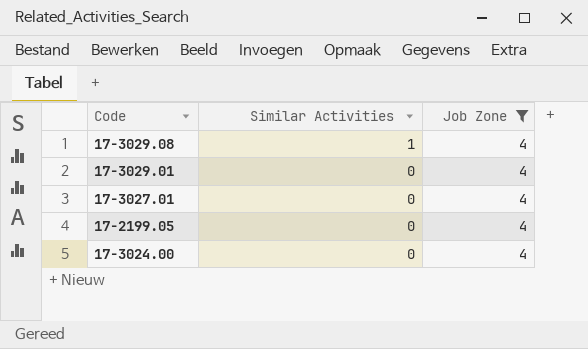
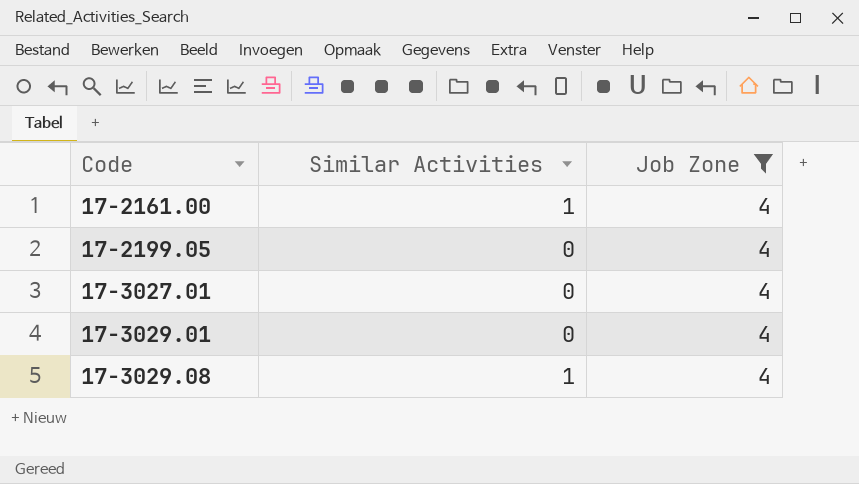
row order: Similar Activities descending -> Code ascending
row 17-3024.00: 0 | 4 -> none
row 17-2161.00: none -> 1 | 4

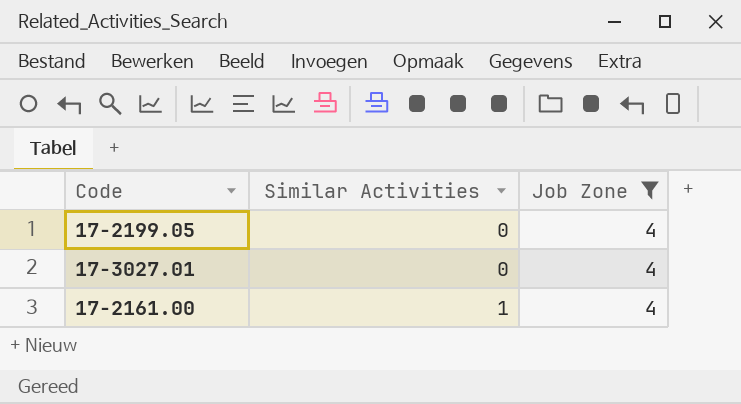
row order: Code ascending -> Similar Activities ascending
row 17-3029.01: 0 | 4 -> none
row 17-3029.08: 1 | 4 -> none

